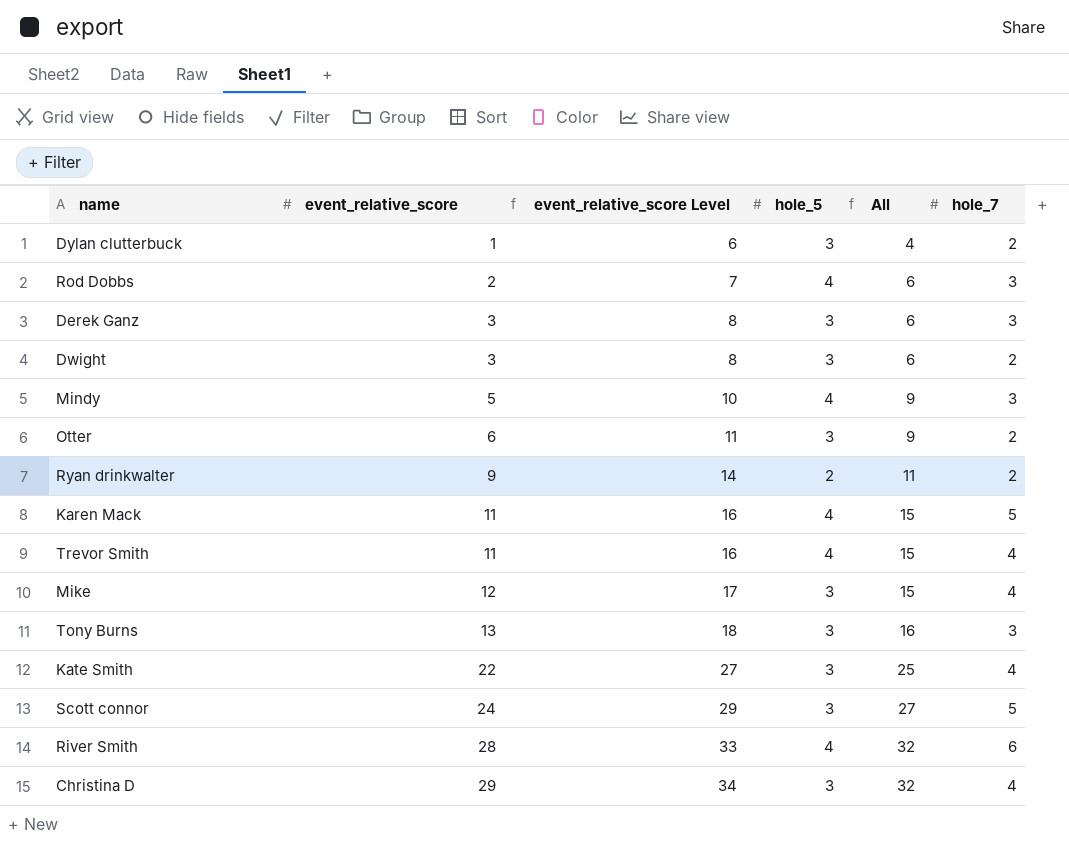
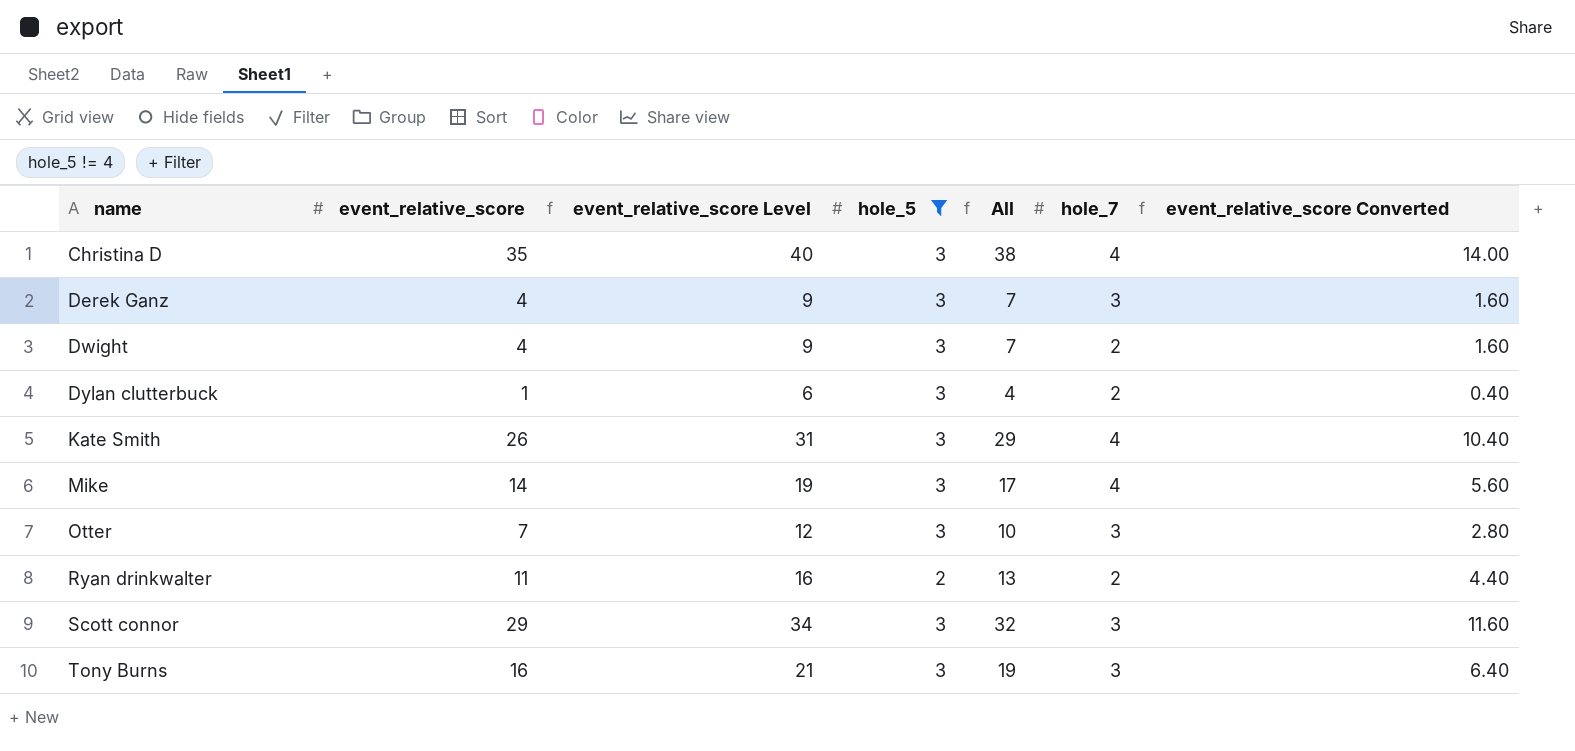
filter: none -> hole_5 != 4
row order: event_relative_score ascending -> name ascending
column event_relative_score Converted | formula: none -> [event_relative_score] * 0.4
Christina D | event_relative_score: 29 -> 35
Christina D | event_relative_score Level: 34 -> 40
Christina D | All: 32 -> 38
Derek Ganz | event_relative_score: 3 -> 4
Derek Ganz | event_relative_score Level: 8 -> 9
Derek Ganz | All: 6 -> 7
Dwight | event_relative_score: 3 -> 4
Dwight | event_relative_score Level: 8 -> 9
Dwight | All: 6 -> 7
Kate Smith | event_relative_score: 22 -> 26
Kate Smith | event_relative_score Level: 27 -> 31
Kate Smith | All: 25 -> 29
Mike | event_relative_score: 12 -> 14
Mike | event_relative_score Level: 17 -> 19
Mike | All: 15 -> 17
Otter | event_relative_score: 6 -> 7
Otter | event_relative_score Level: 11 -> 12
Otter | All: 9 -> 10
Otter | hole_7: 2 -> 3
Ryan drinkwalter | event_relative_score: 9 -> 11
Ryan drinkwalter | event_relative_score Level: 14 -> 16
Ryan drinkwalter | All: 11 -> 13
Scott connor | event_relative_score: 24 -> 29
Scott connor | event_relative_score Level: 29 -> 34
Scott connor | All: 27 -> 32
Scott connor | hole_7: 5 -> 3
Tony Burns | event_relative_score: 13 -> 16
Tony Burns | event_relative_score Level: 18 -> 21
Tony Burns | All: 16 -> 19

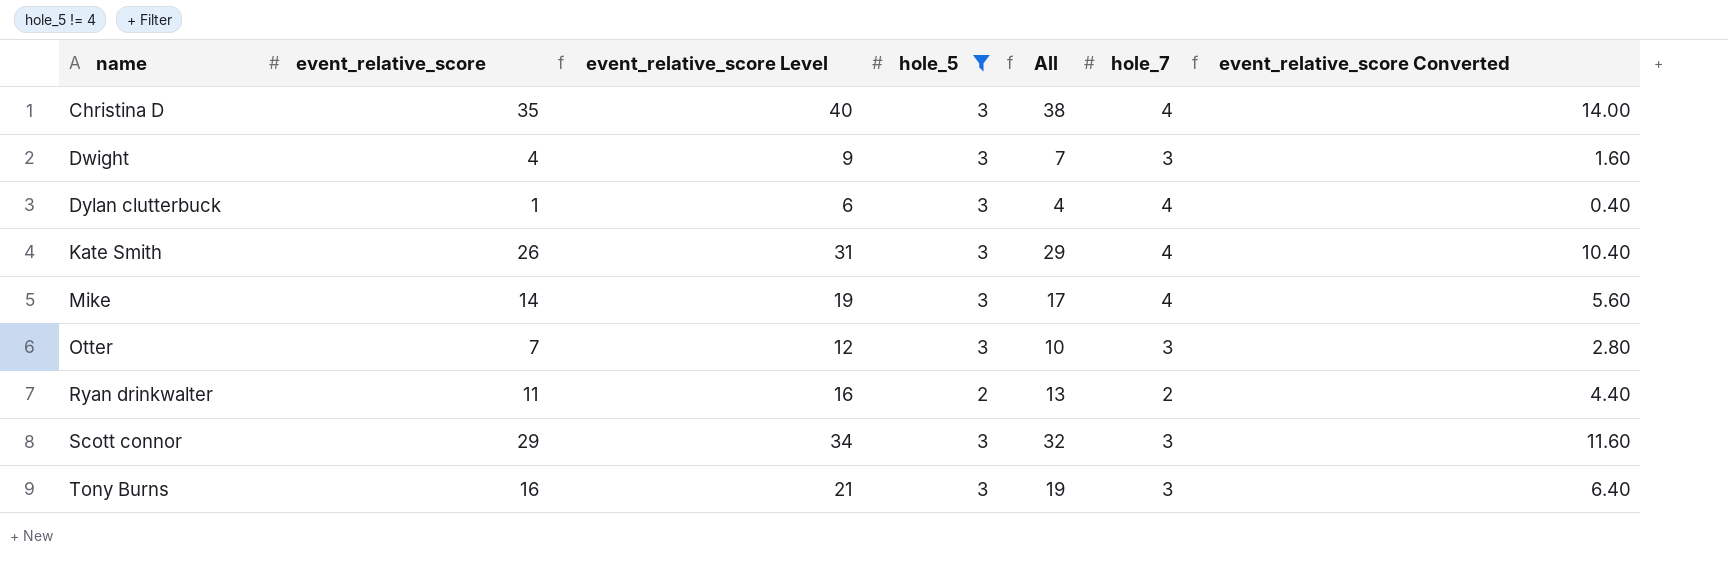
row Derek Ganz: 4 | 9 | 3 | 7 | 3 | 1.60 -> none
Dwight | hole_7: 2 -> 3
Dylan clutterbuck | hole_7: 2 -> 4

